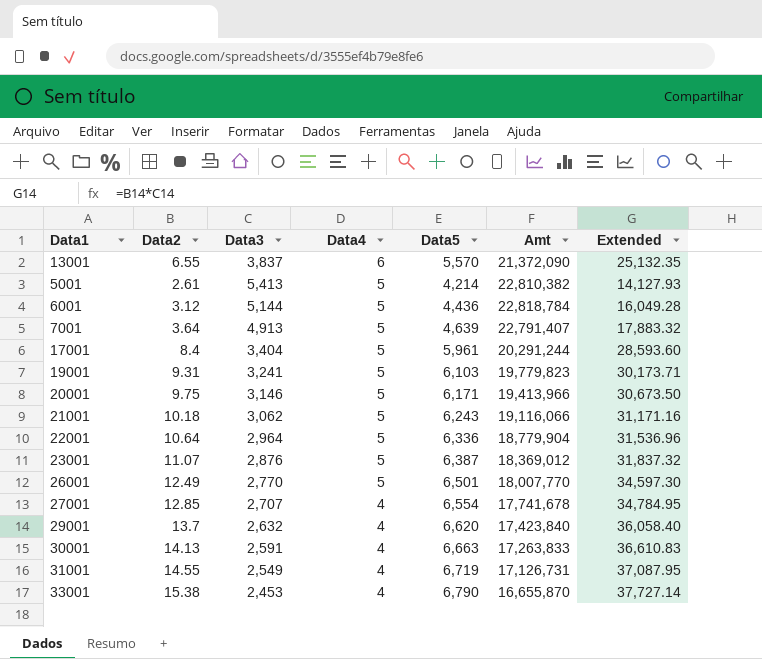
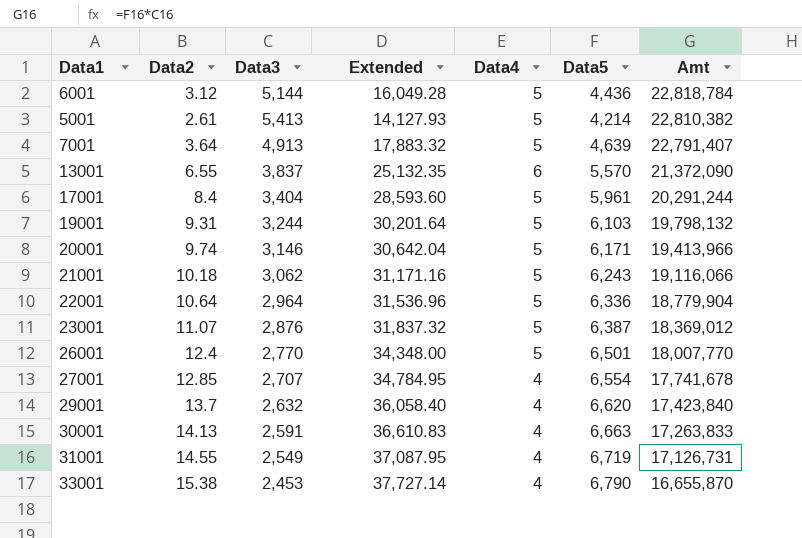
row order: Data4 descending -> Amt descending
column Extended | position: 7 -> 4
19001 | Data3: 3,241 -> 3,244
19001 | Extended: 30,173.71 -> 30,201.64
19001 | Amt: 19,779,823 -> 19,798,132
20001 | Data2: 9.75 -> 9.74
20001 | Extended: 30,673.50 -> 30,642.04
26001 | Data2: 12.49 -> 12.4
26001 | Extended: 34,597.30 -> 34,348.00

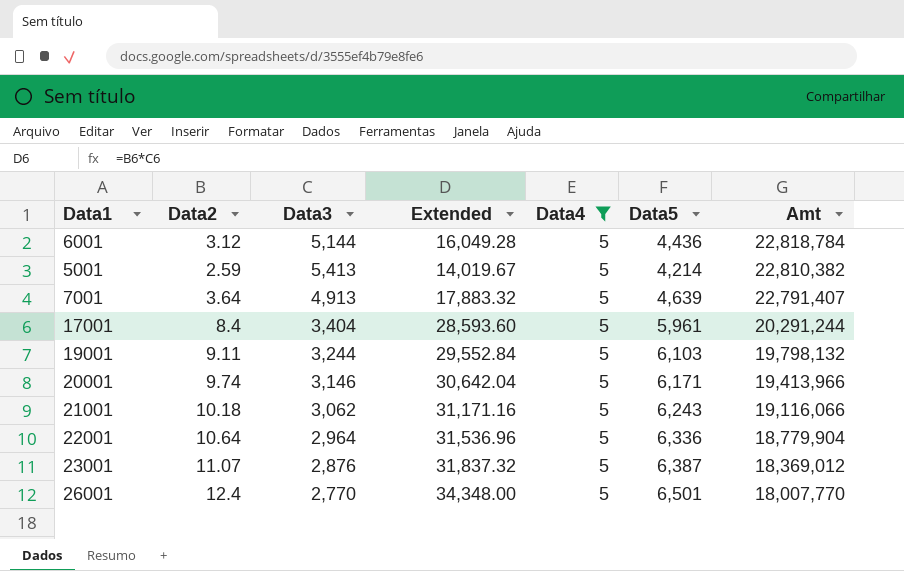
filter: none -> Data4 = 5
5001 | Data2: 2.61 -> 2.59
5001 | Extended: 14,127.93 -> 14,019.67
19001 | Data2: 9.31 -> 9.11
19001 | Extended: 30,201.64 -> 29,552.84

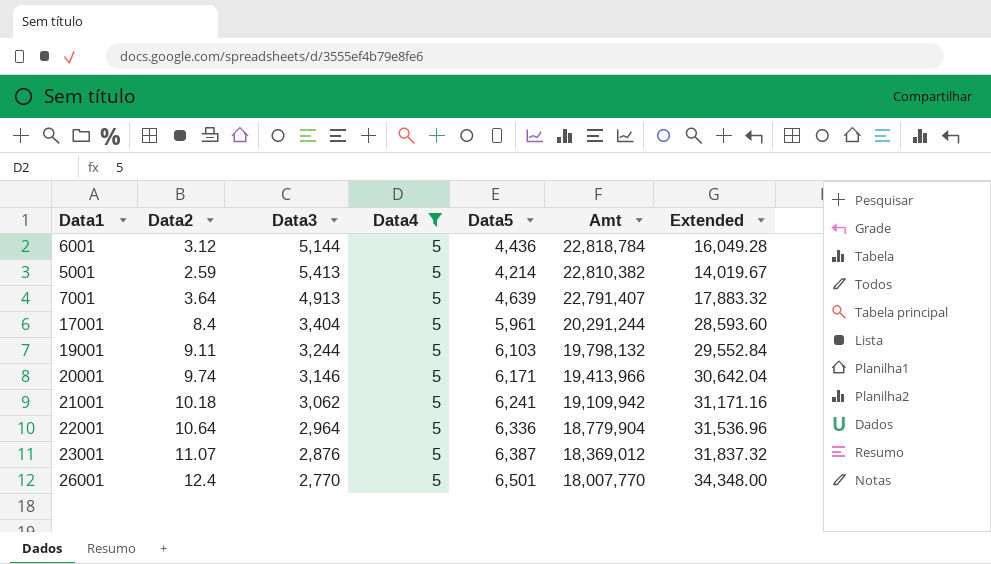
column Extended | position: 4 -> 7
21001 | Data5: 6,243 -> 6,241
21001 | Amt: 19,116,066 -> 19,109,942

